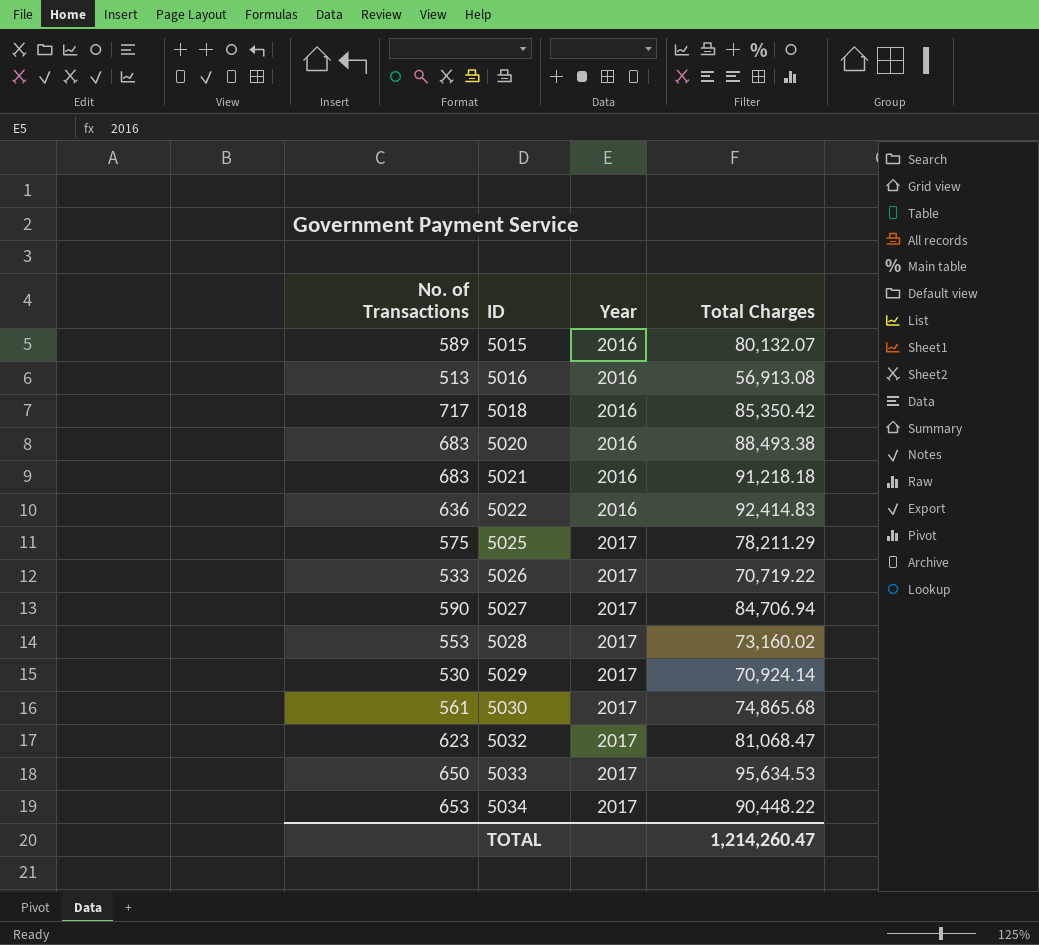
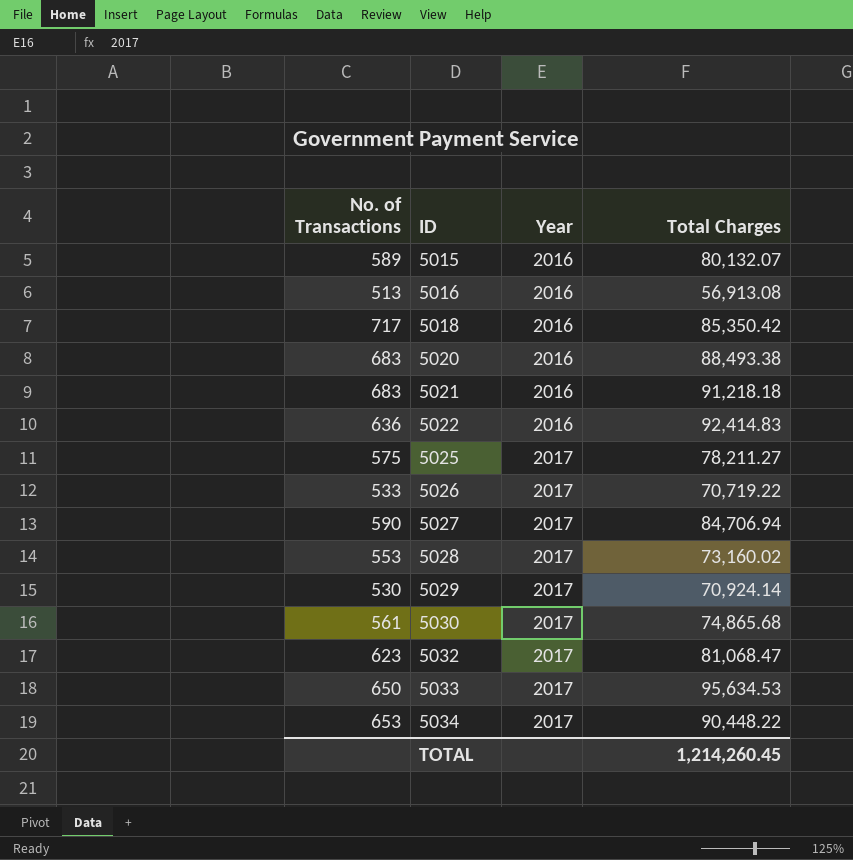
5025 | Total Charges: 78,211.29 -> 78,211.27
TOTAL | Total Charges: 1,214,260.47 -> 1,214,260.45

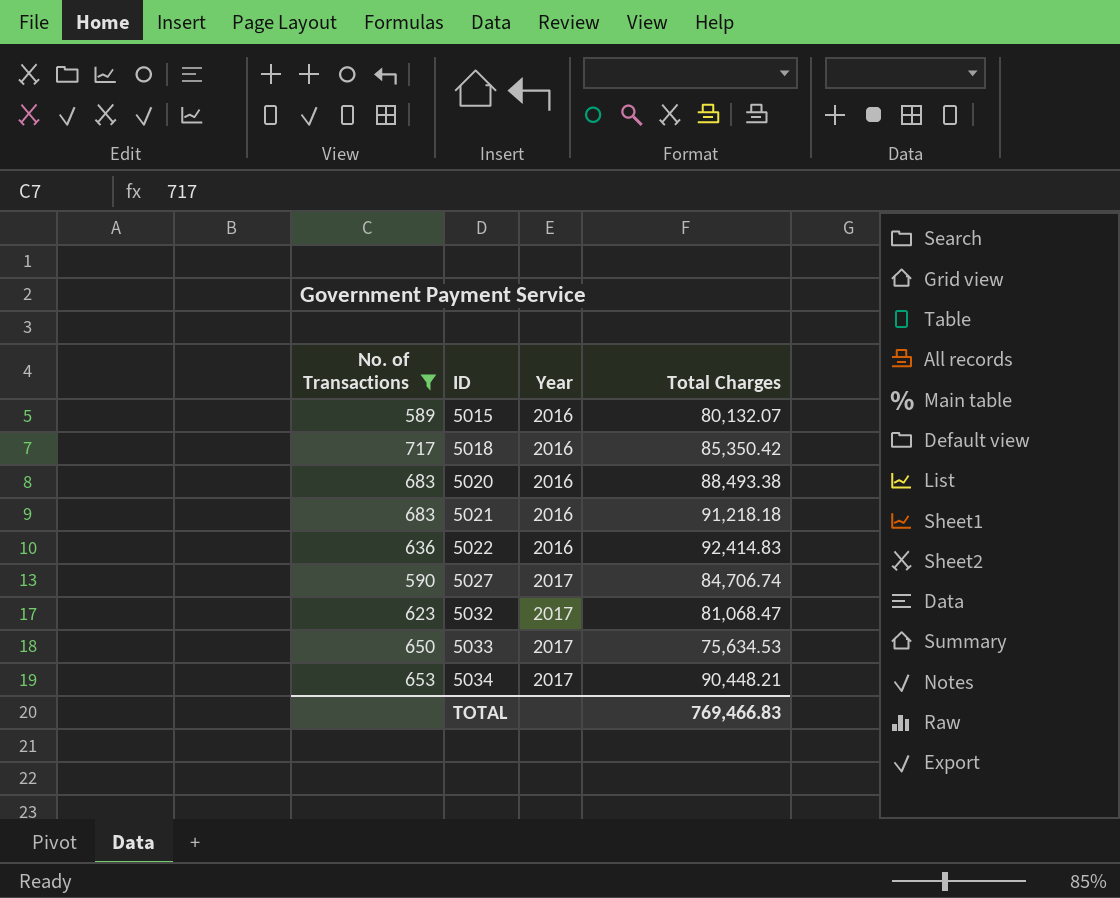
filter: none -> No. of Transactions >= 589
5027 | Total Charges: 84,706.94 -> 84,706.74
5033 | Total Charges: 95,634.53 -> 75,634.53
5034 | Total Charges: 90,448.22 -> 90,448.21
TOTAL | Total Charges: 1,214,260.45 -> 769,466.83

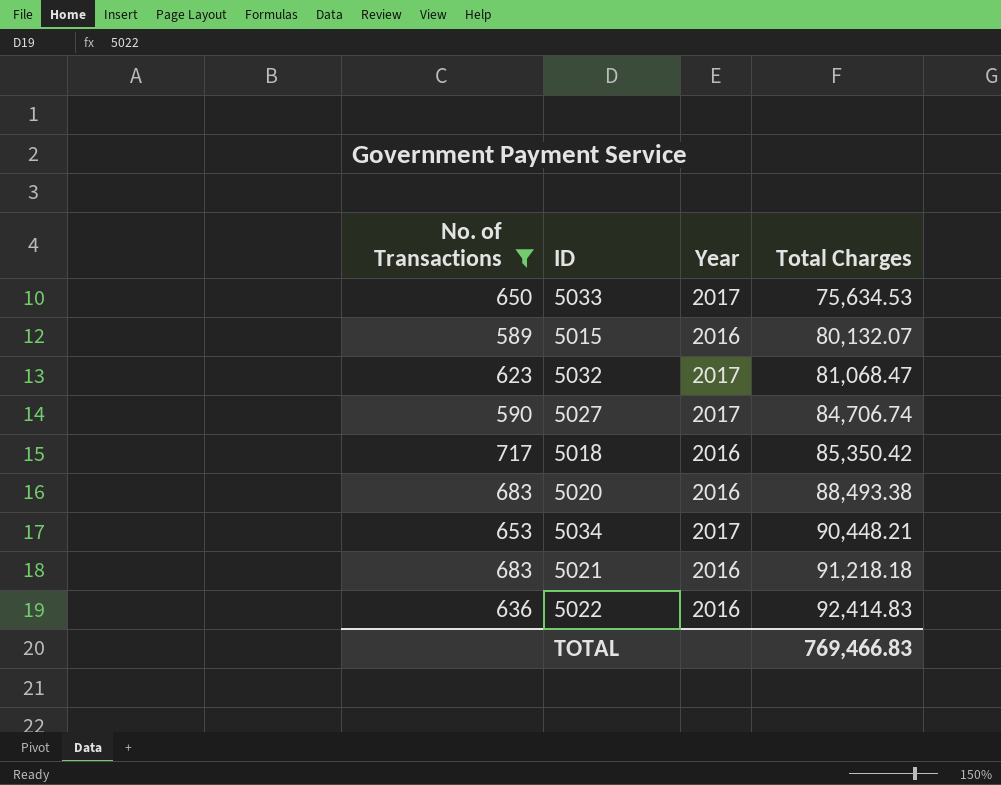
row order: ID ascending -> Total Charges ascending

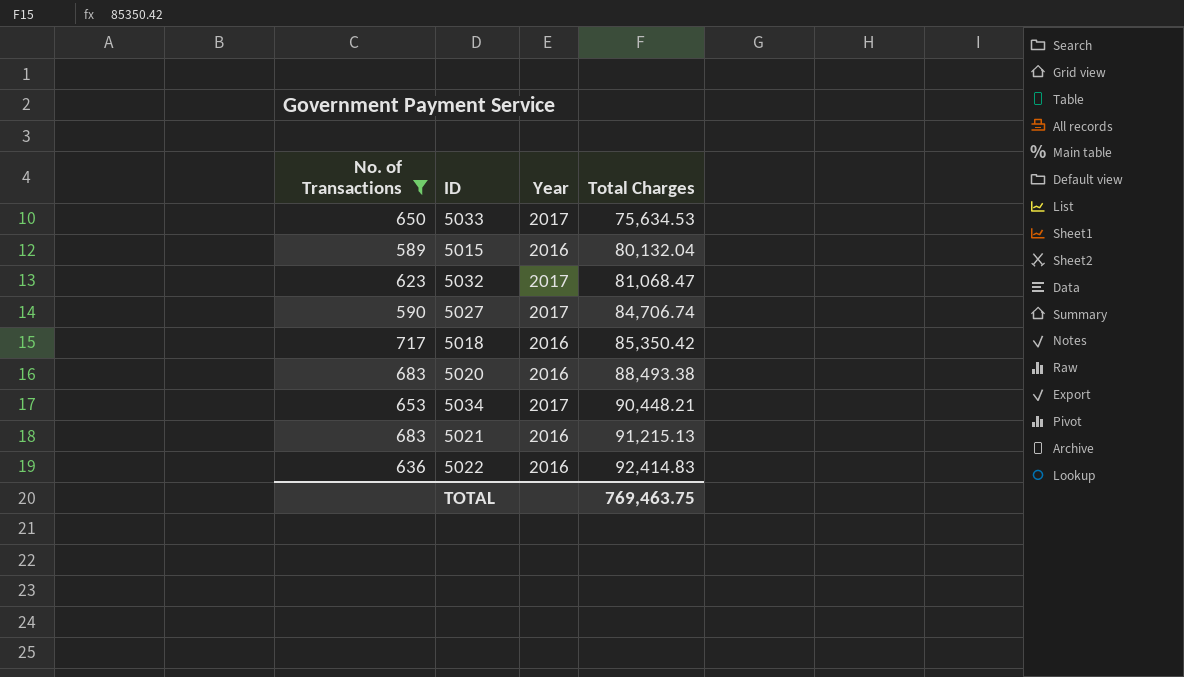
5015 | Total Charges: 80,132.07 -> 80,132.04
5021 | Total Charges: 91,218.18 -> 91,215.13
TOTAL | Total Charges: 769,466.83 -> 769,463.75

